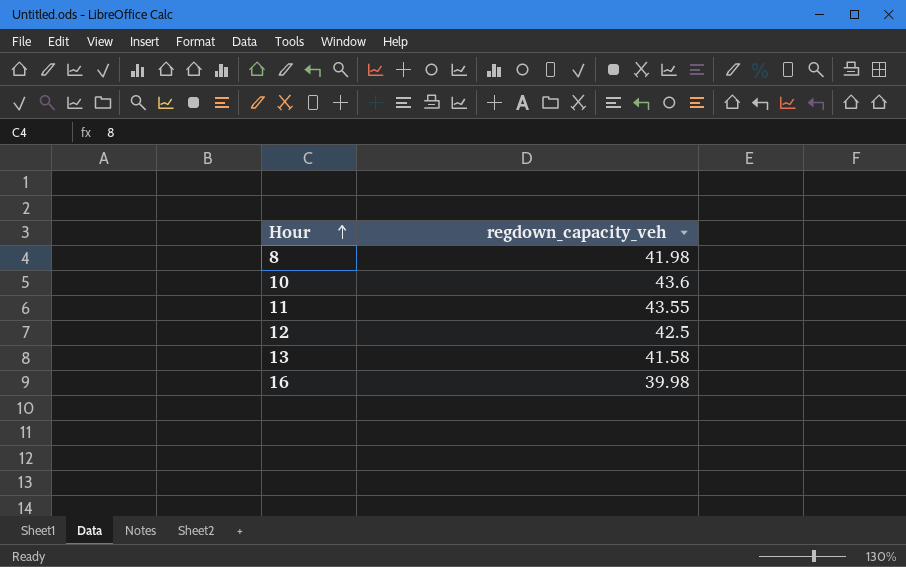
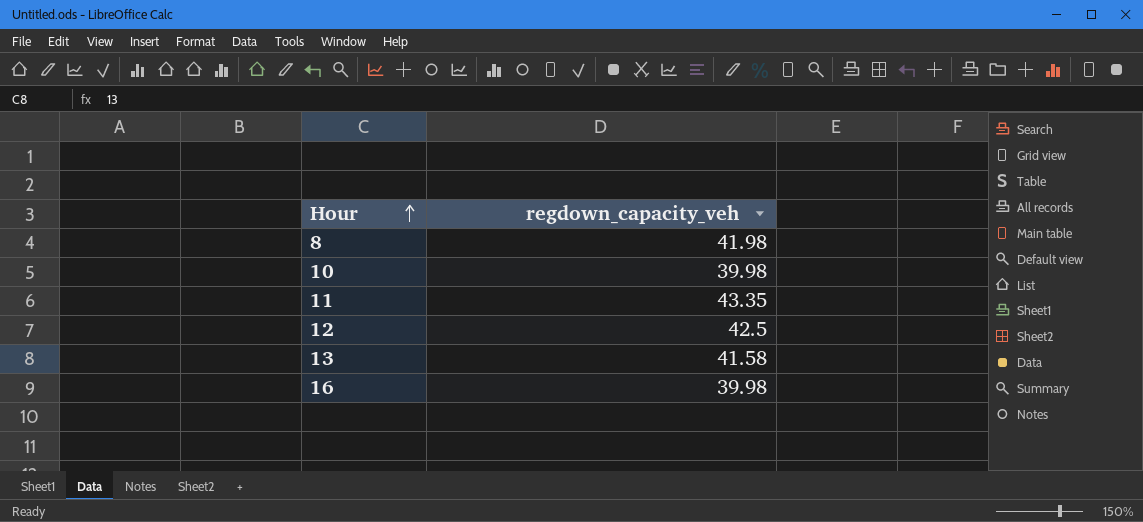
10 | regdown_capacity_veh: 43.6 -> 39.98
11 | regdown_capacity_veh: 43.55 -> 43.35

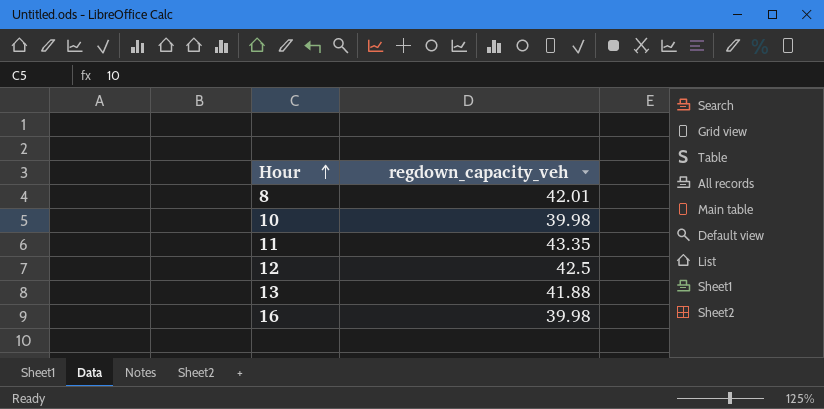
8 | regdown_capacity_veh: 41.98 -> 42.01
13 | regdown_capacity_veh: 41.58 -> 41.88

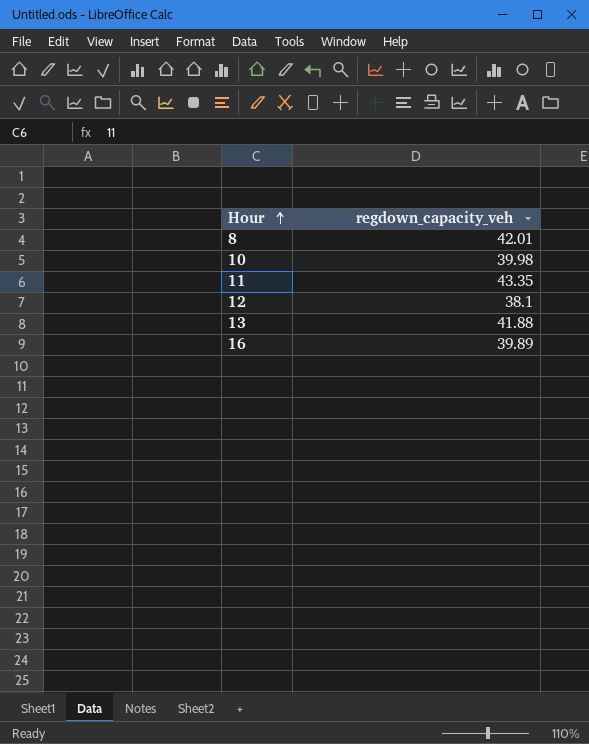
12 | regdown_capacity_veh: 42.5 -> 38.1
16 | regdown_capacity_veh: 39.98 -> 39.89

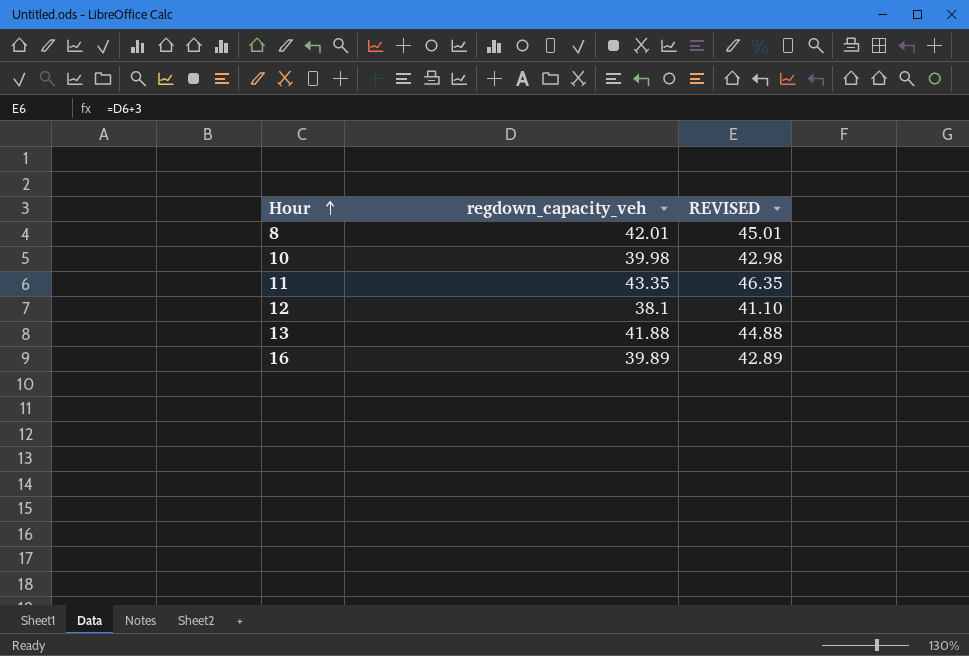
column REVISED | formula: none -> [regdown_capacity_veh] + 3

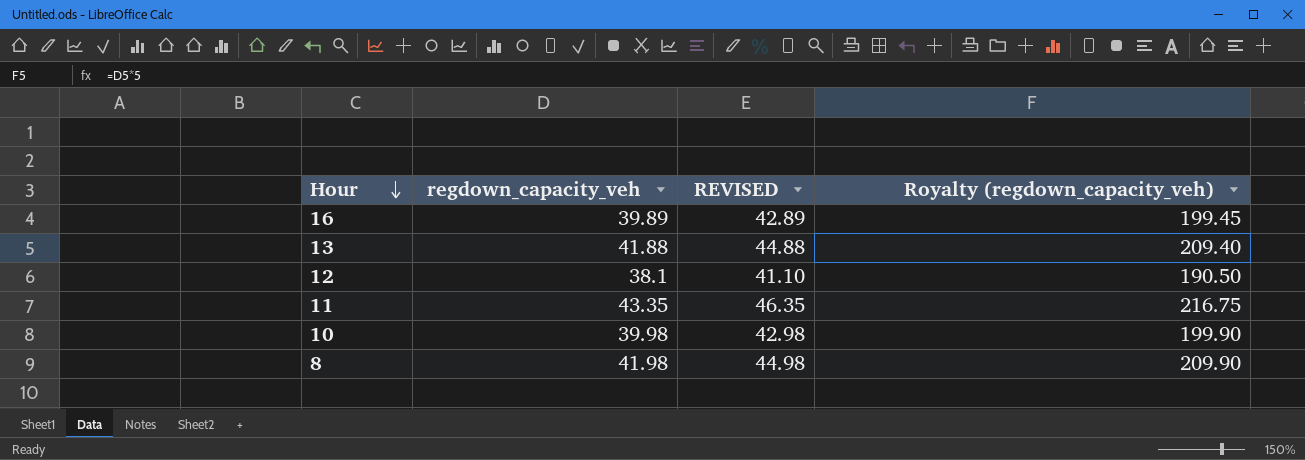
row order: Hour ascending -> Hour descending
column Royalty (regdown_capacity_veh) | formula: none -> [regdown_capacity_veh] * 5
8 | regdown_capacity_veh: 42.01 -> 41.98
8 | REVISED: 45.01 -> 44.98

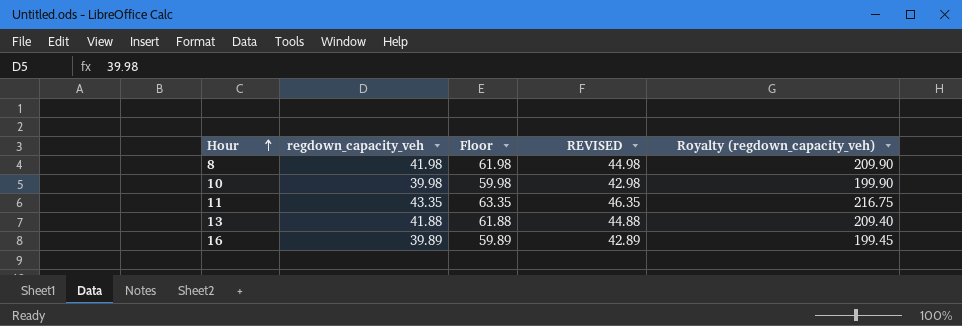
row order: Hour descending -> Hour ascending
column Floor | formula: none -> [regdown_capacity_veh] + 20
row 12: 38.1 | 41.10 | 190.50 -> none

